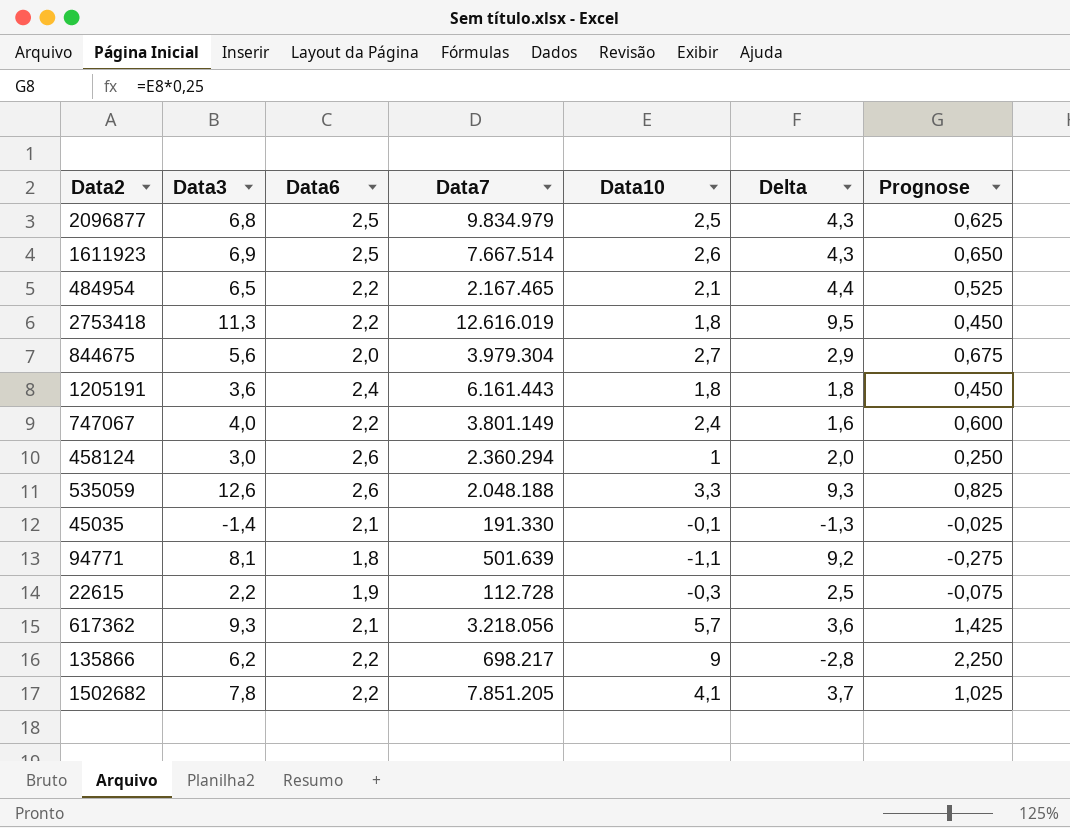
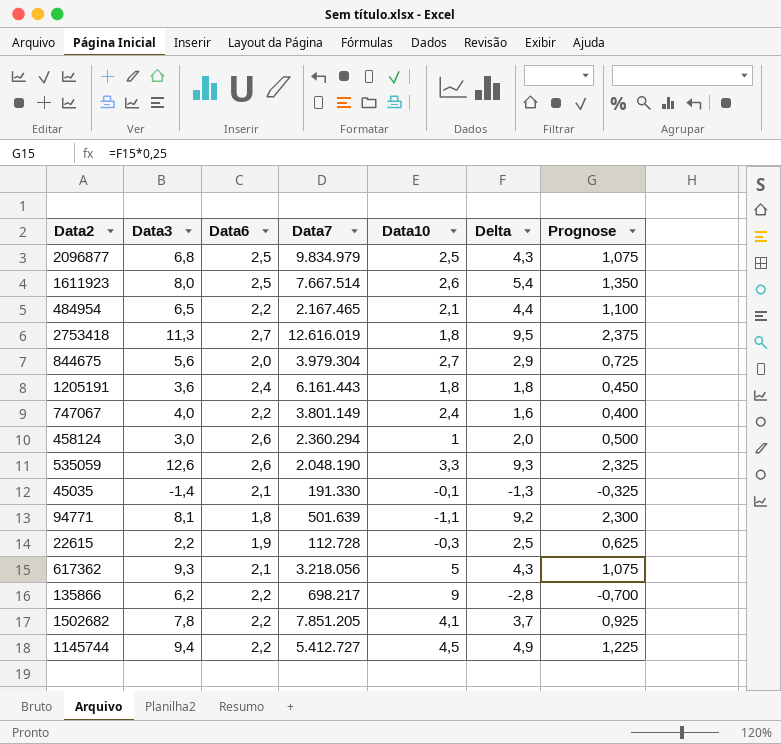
column Prognose | formula: [Data10] * 0,25 -> [Delta] * 0,25
1611923 | Data3: 6,9 -> 8,0
1611923 | Delta: 4,3 -> 5,4
2753418 | Data6: 2,2 -> 2,7
535059 | Data7: 2.048.188 -> 2.048.190
617362 | Data10: 5,7 -> 5
617362 | Delta: 3,6 -> 4,3
row 1145744: none -> 9,4 | 2,2 | 5.412.727 | 4,5 | 4,9 | 1,225

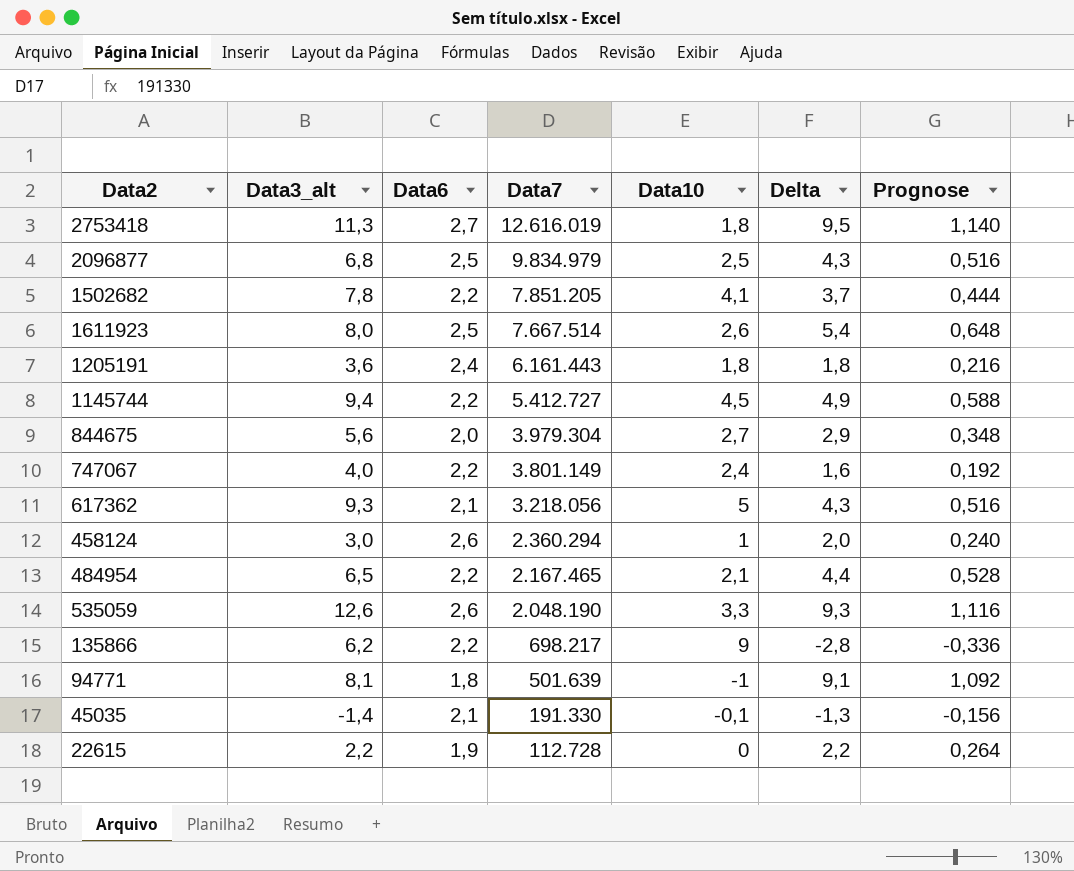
row order: none -> Data7 descending
column name: Data3 -> Data3_alt
column Prognose | formula: [Delta] * 0,25 -> [Delta] * 0,12
94771 | Data10: -1,1 -> -1
94771 | Delta: 9,2 -> 9,1
22615 | Data10: -0,3 -> 0
22615 | Delta: 2,5 -> 2,2

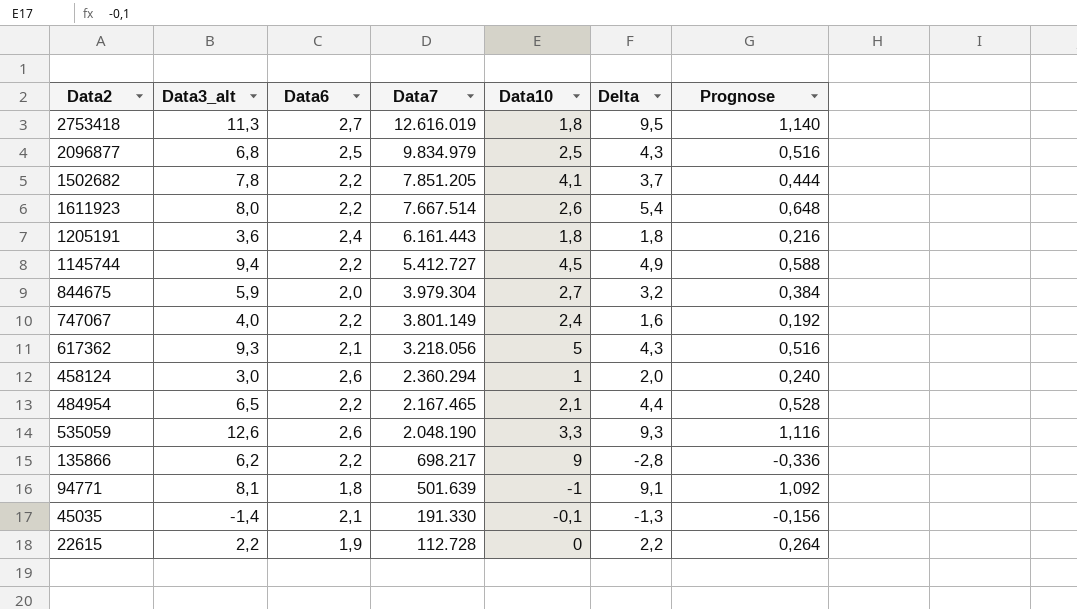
1611923 | Data6: 2,5 -> 2,2
844675 | Data3_alt: 5,6 -> 5,9
844675 | Delta: 2,9 -> 3,2
844675 | Prognose: 0,348 -> 0,384

